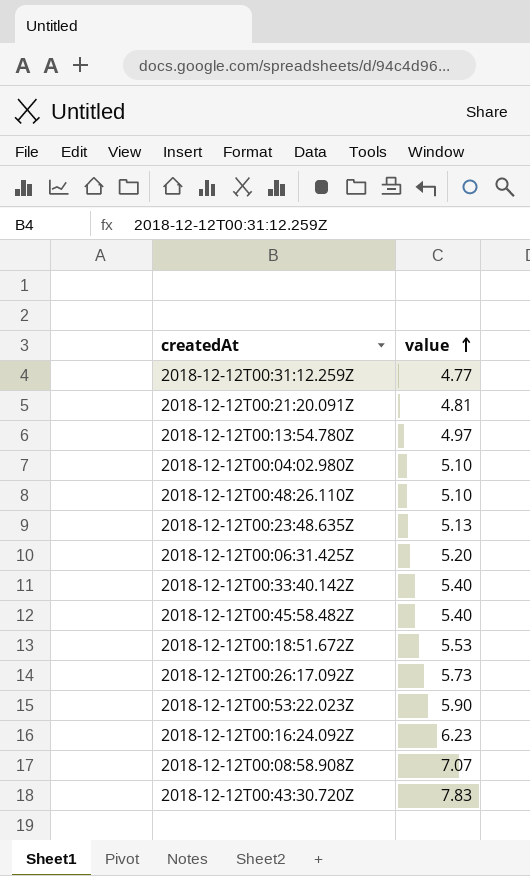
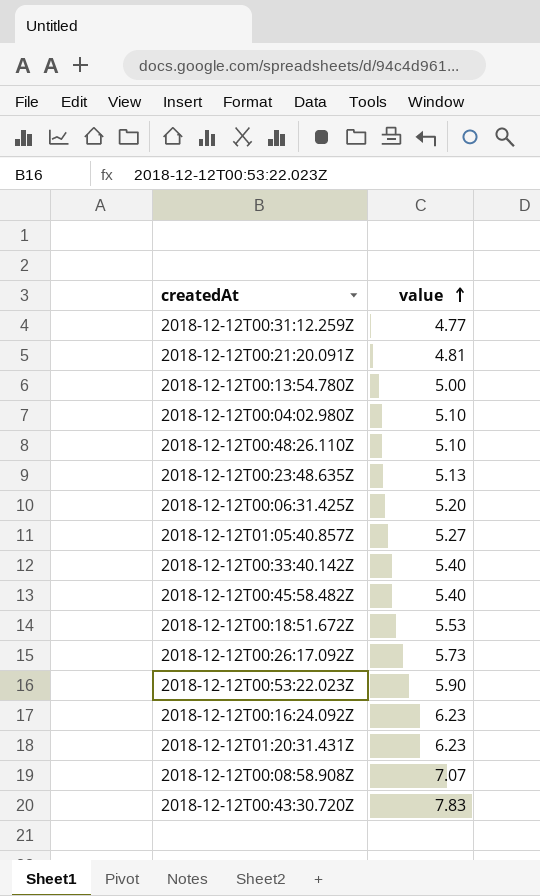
2018-12-12T00:13:54.780Z | value: 4.97 -> 5.00
row 2018-12-12T01:05:40.857Z: none -> 5.27
row 2018-12-12T01:20:31.431Z: none -> 6.23

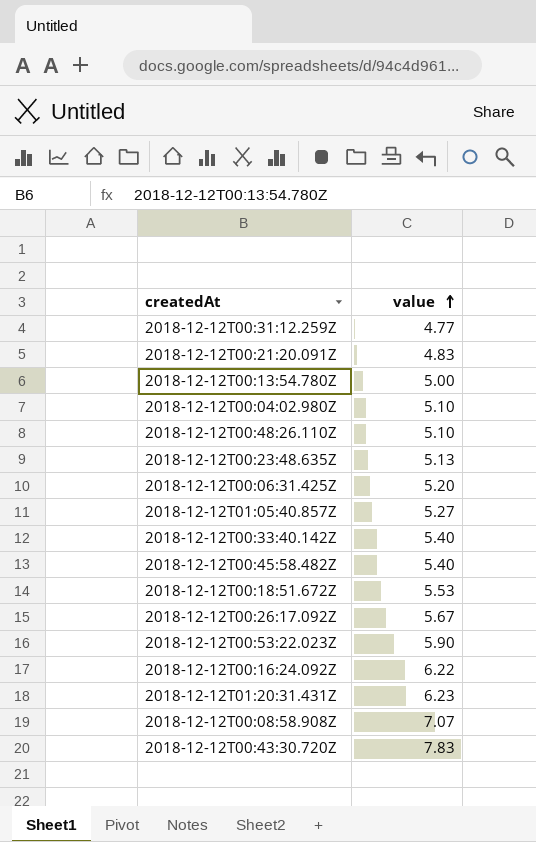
2018-12-12T00:21:20.091Z | value: 4.81 -> 4.83
2018-12-12T00:26:17.092Z | value: 5.73 -> 5.67
2018-12-12T00:16:24.092Z | value: 6.23 -> 6.22

